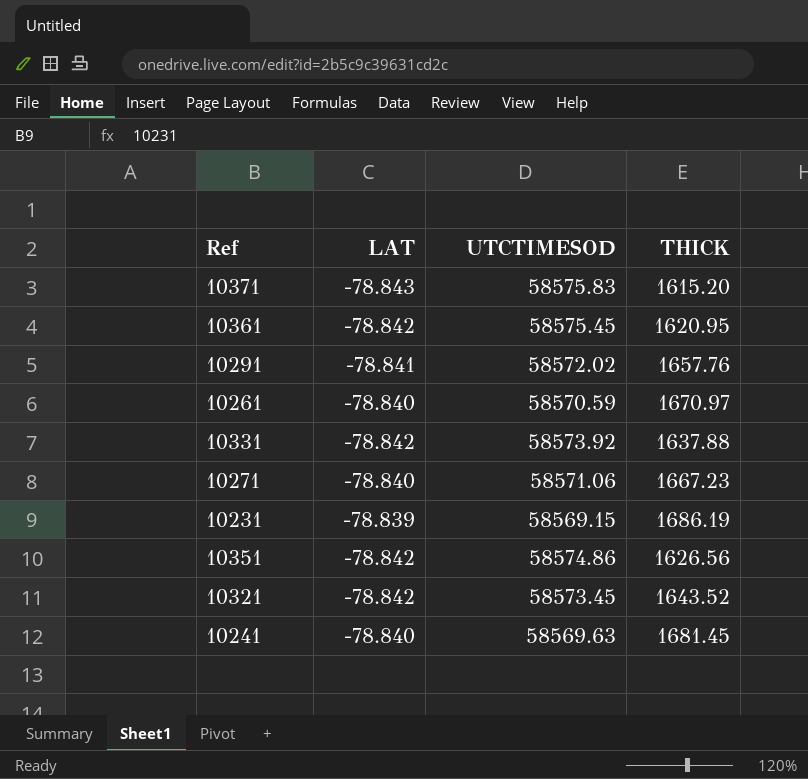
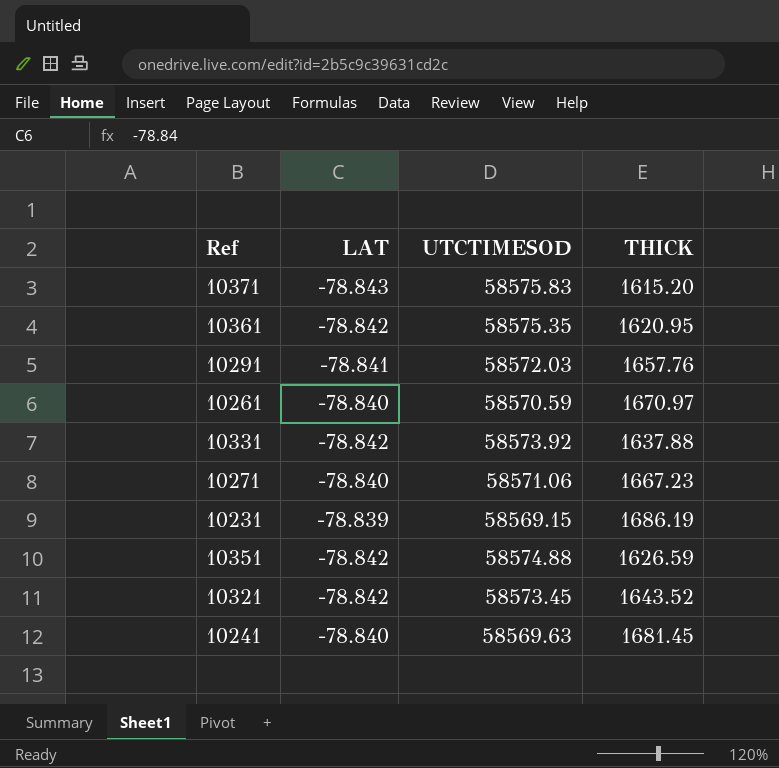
10361 | UTCTIMESOD: 58575.45 -> 58575.35
10291 | UTCTIMESOD: 58572.02 -> 58572.03
10351 | UTCTIMESOD: 58574.86 -> 58574.88
10351 | THICK: 1626.56 -> 1626.59

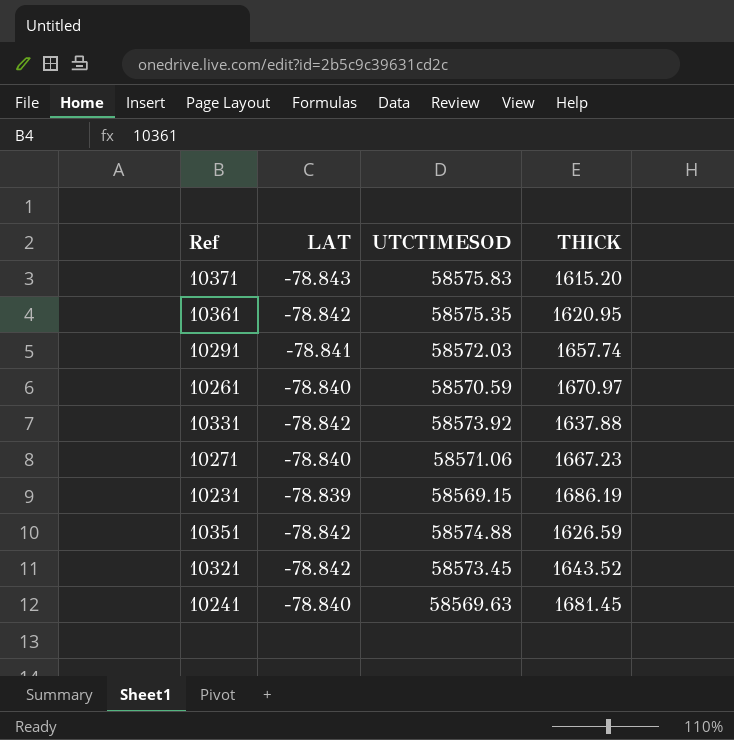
10291 | THICK: 1657.76 -> 1657.74

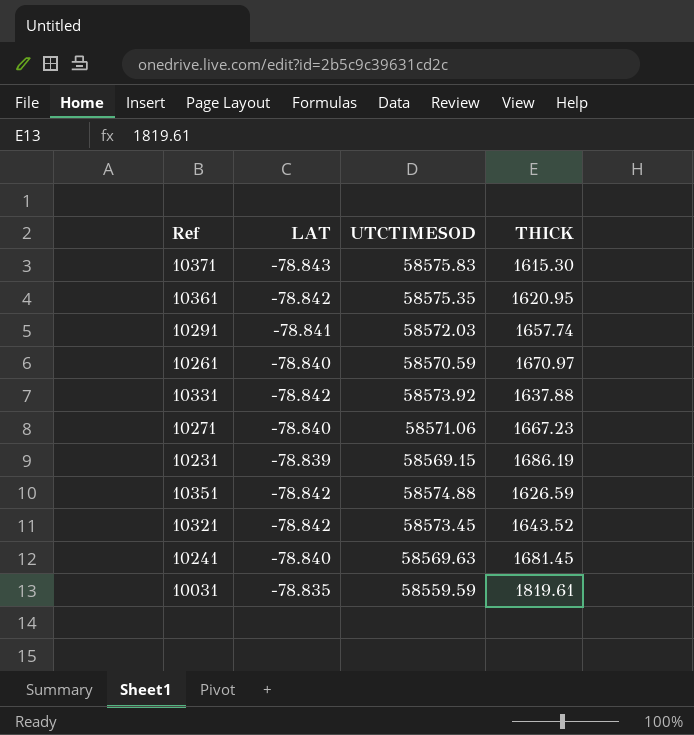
10371 | THICK: 1615.20 -> 1615.30
row 10031: none -> -78.835 | 58559.59 | 1819.61

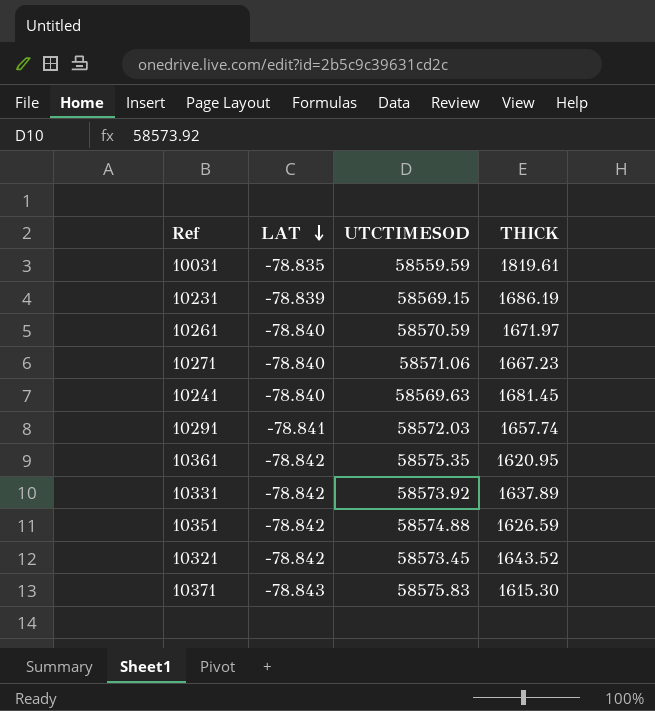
row order: none -> LAT descending
10261 | THICK: 1670.97 -> 1671.97
10331 | THICK: 1637.88 -> 1637.89

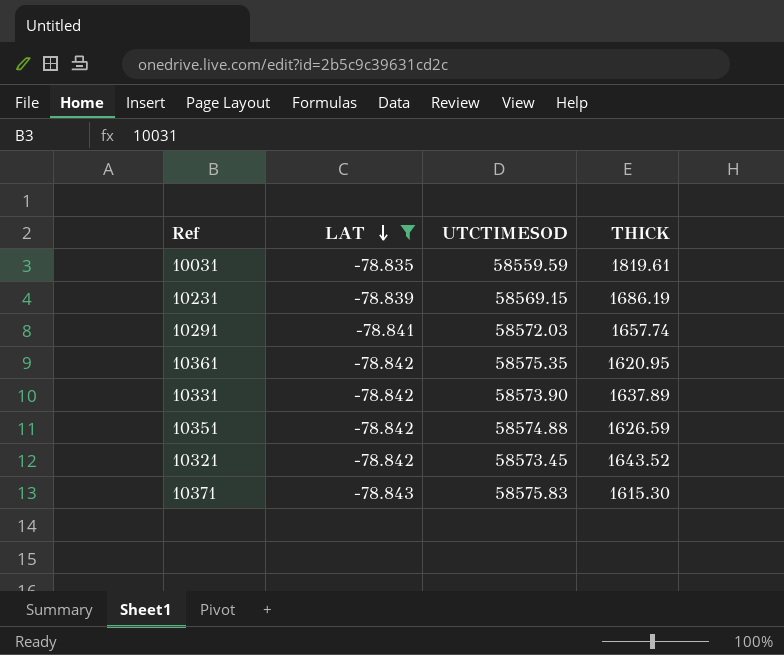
filter: none -> LAT != -78.840
10331 | UTCTIMESOD: 58573.92 -> 58573.90

